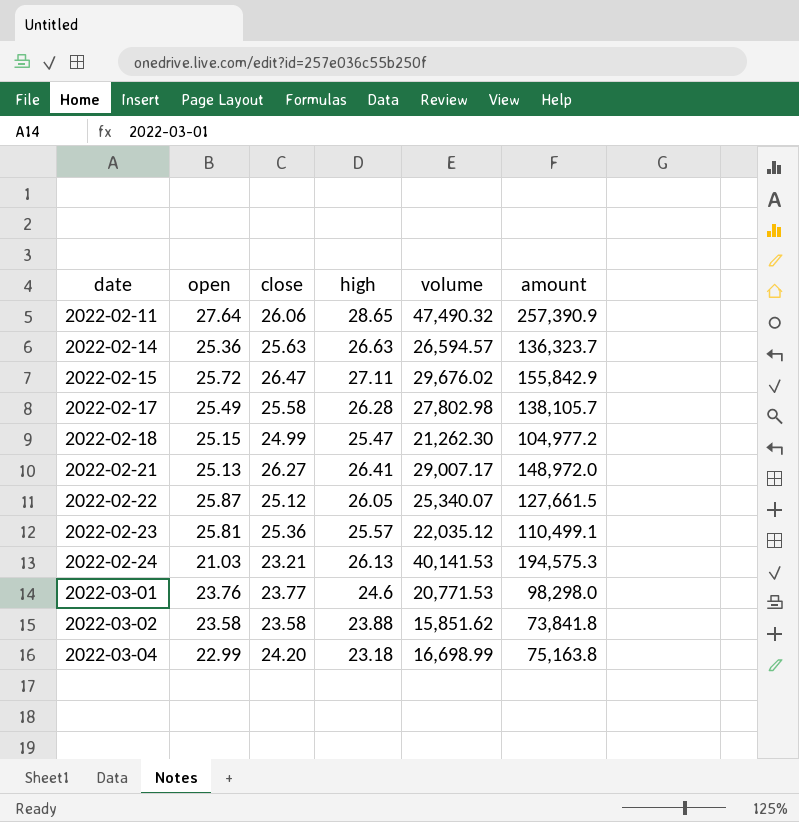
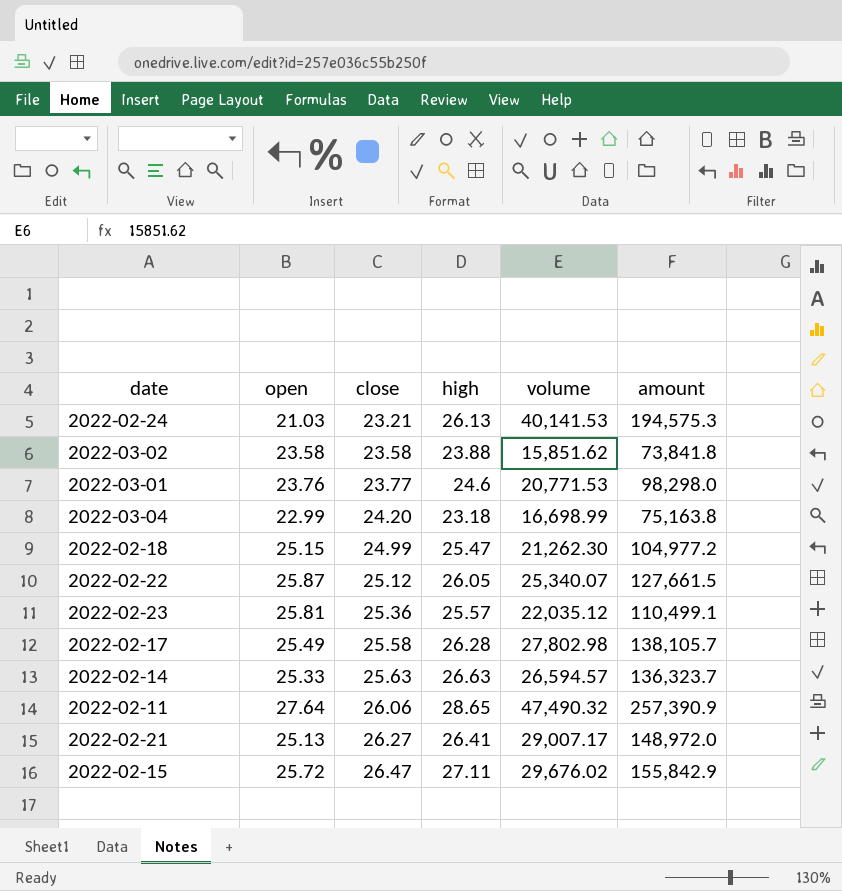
row order: date ascending -> close ascending
2022-02-14 | open: 25.36 -> 25.33

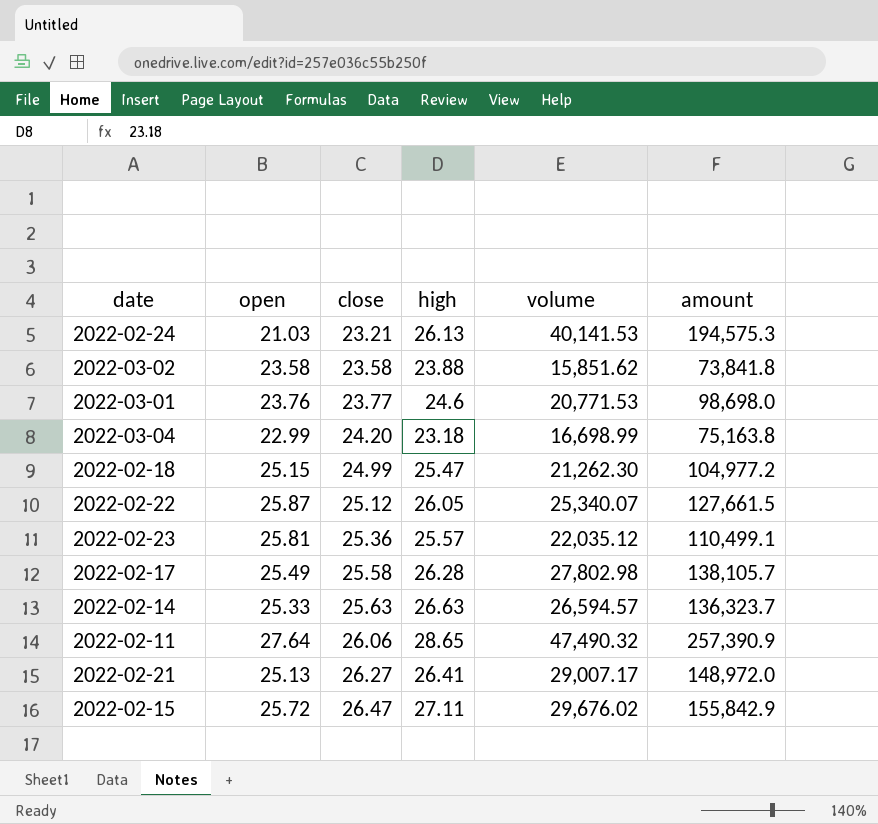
2022-03-01 | amount: 98,298.0 -> 98,698.0

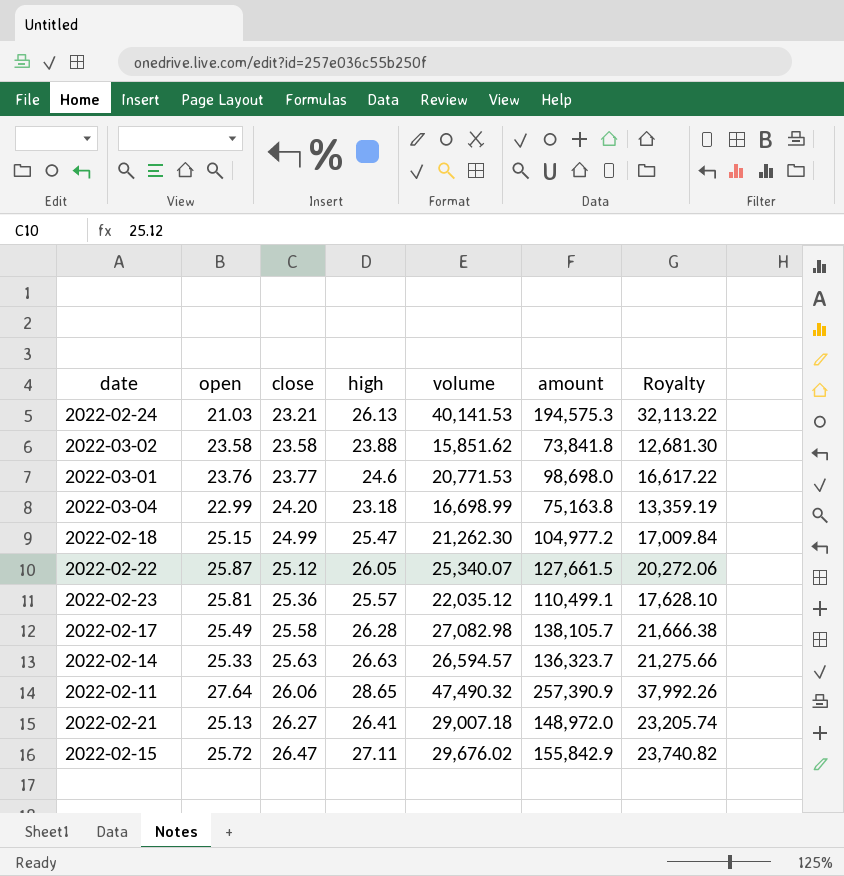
column Royalty | formula: none -> [volume] * 0.8
2022-02-17 | volume: 27,802.98 -> 27,082.98
2022-02-21 | volume: 29,007.17 -> 29,007.18

